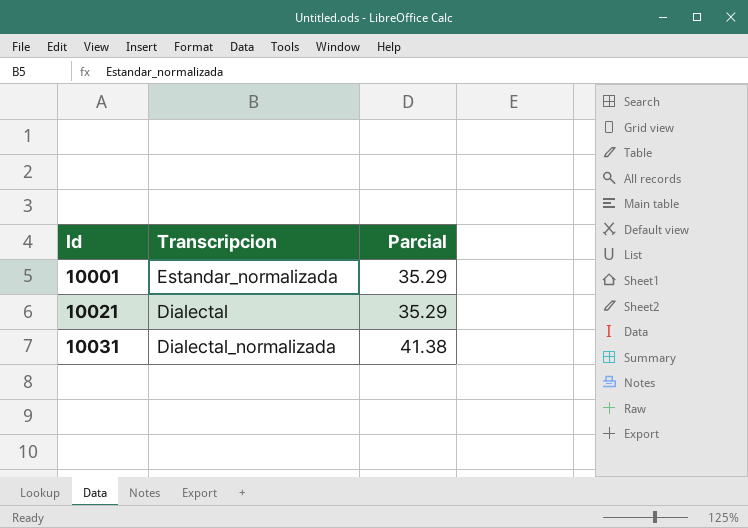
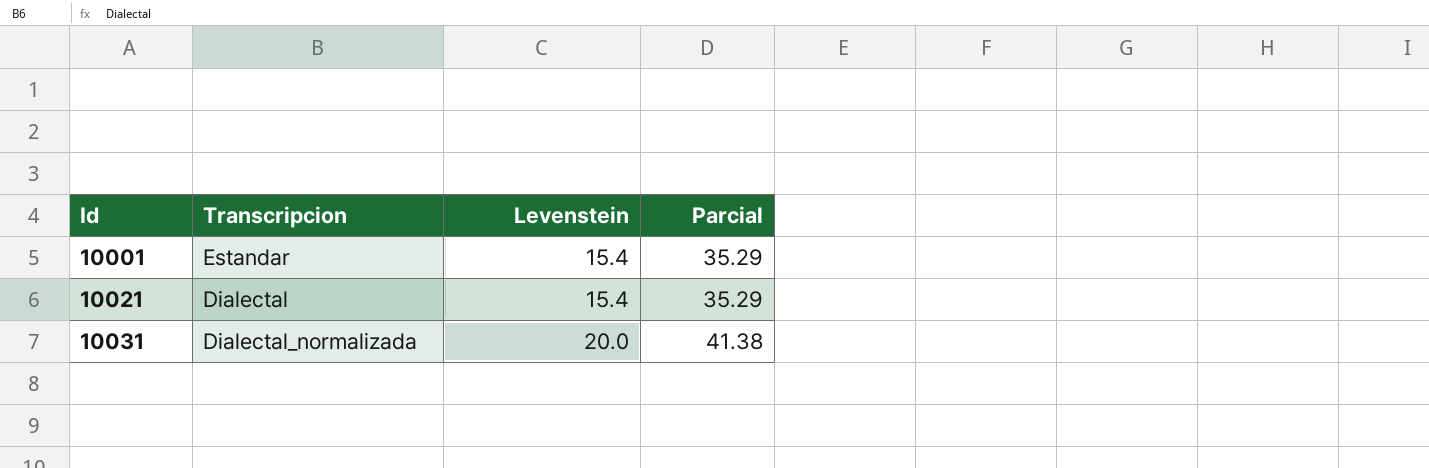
column Levenstein | position: none -> 3
10001 | Transcripcion: Estandar_normalizada -> Estandar

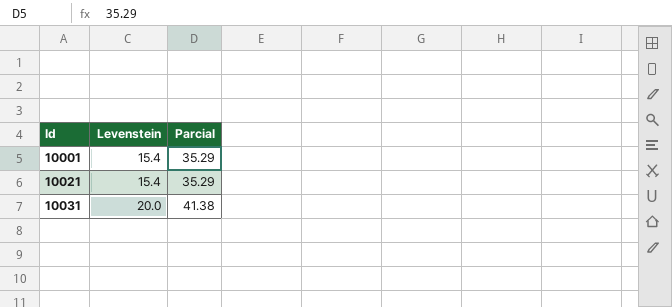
column Transcripcion | position: 2 -> none

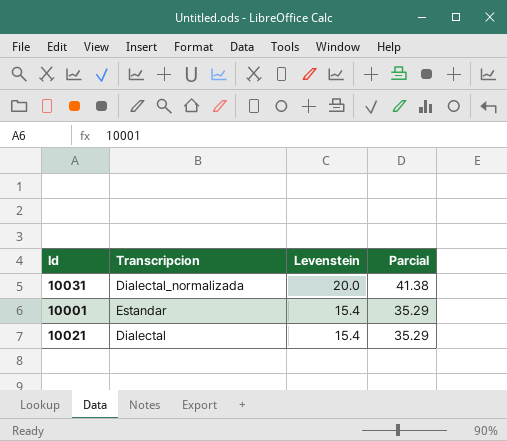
row order: Id ascending -> Levenstein descending
column Transcripcion | position: none -> 2

